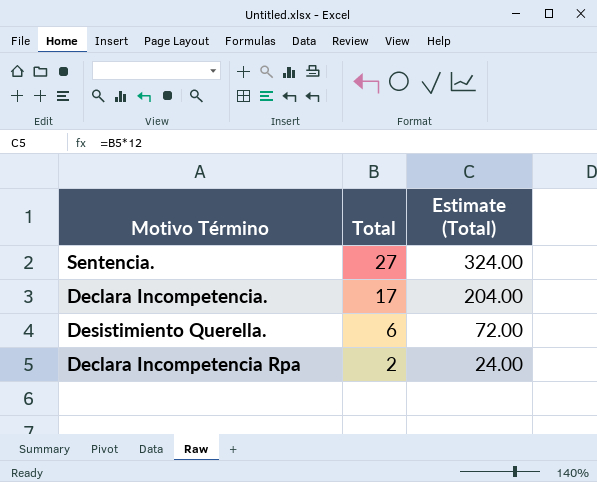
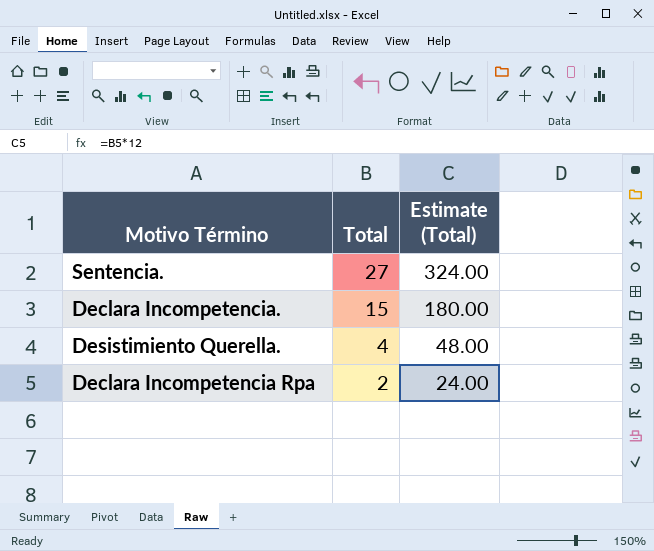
Declara Incompetencia. | Total: 17 -> 15
Declara Incompetencia. | Estimate (Total): 204.00 -> 180.00
Desistimiento Querella. | Total: 6 -> 4
Desistimiento Querella. | Estimate (Total): 72.00 -> 48.00

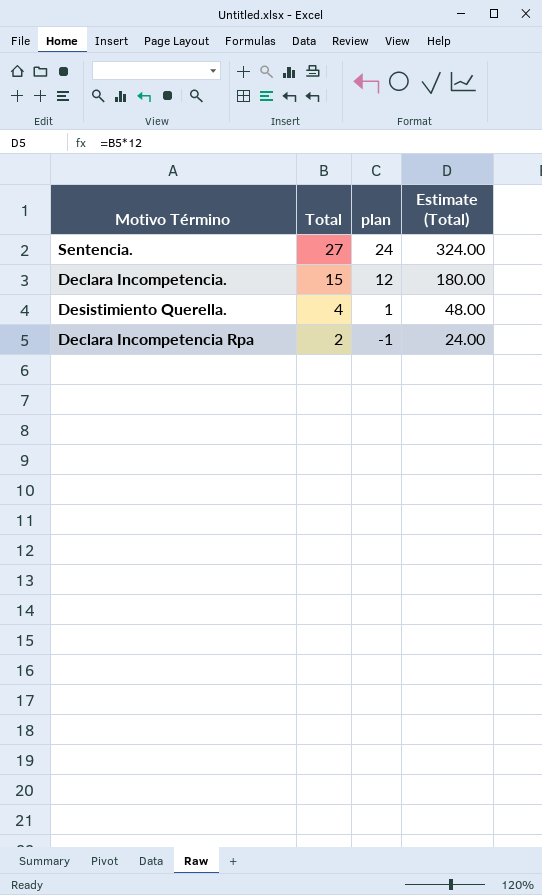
column plan | formula: none -> [Total] - 3

